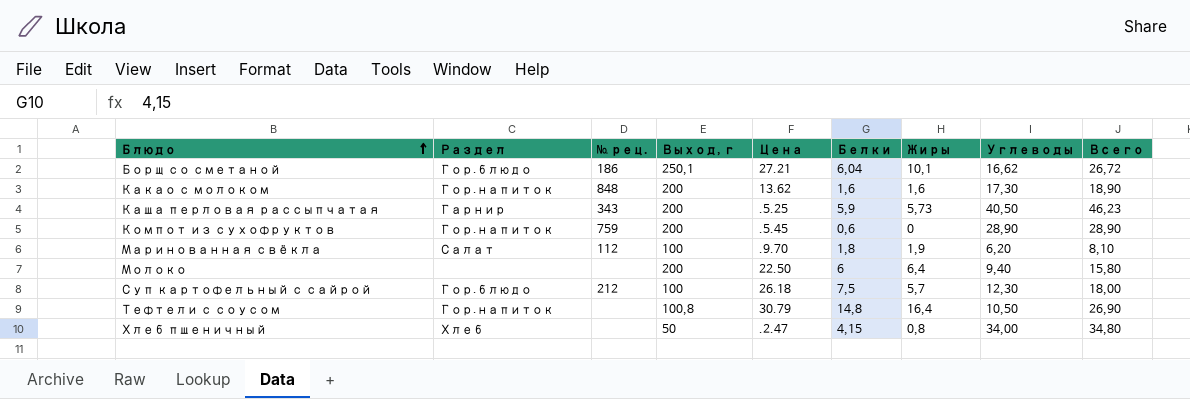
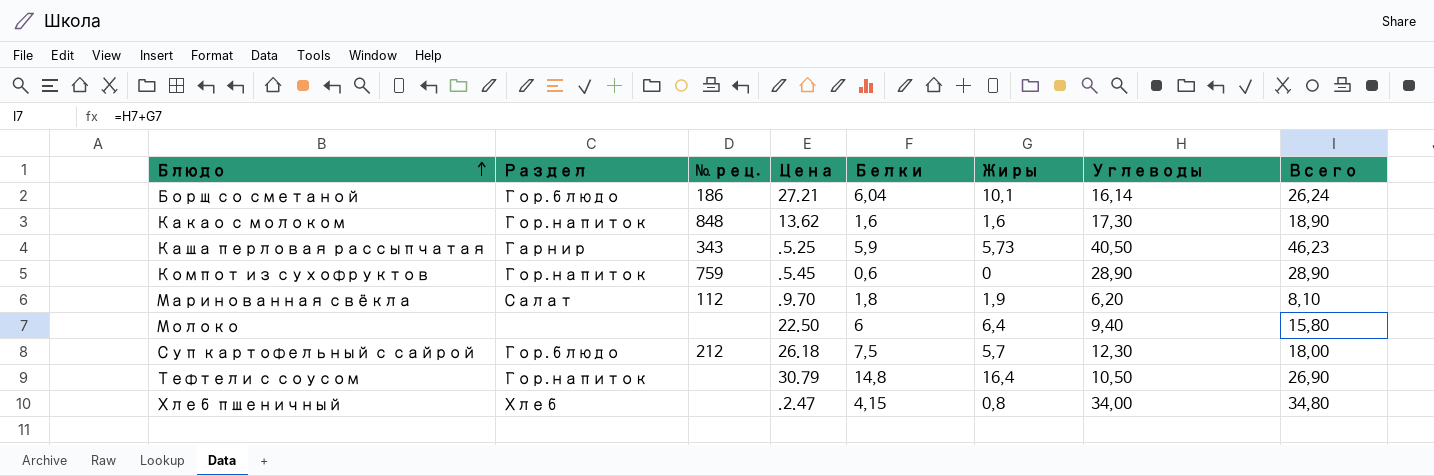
column Выход, г | position: 4 -> none
Борщ со сметаной | Углеводы: 16,62 -> 16,14
Борщ со сметаной | Всего: 26,72 -> 26,24

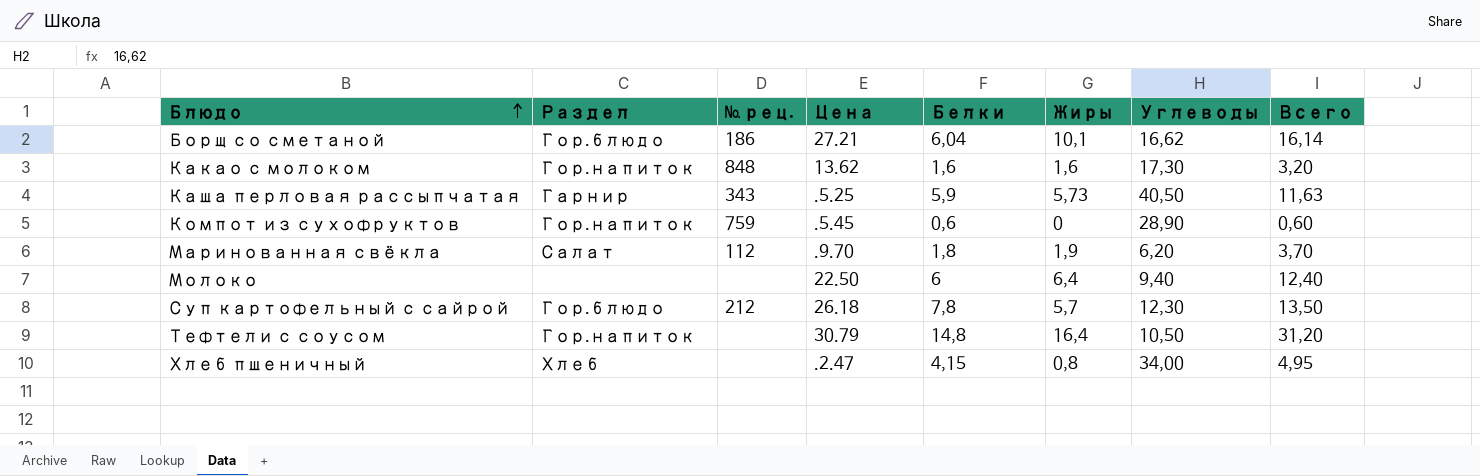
column Всего | formula: [Жиры] + [Углеводы] -> [Белки] + [Жиры]
Борщ со сметаной | Углеводы: 16,14 -> 16,62
Суп картофельный с сайрой | Белки: 7,5 -> 7,8

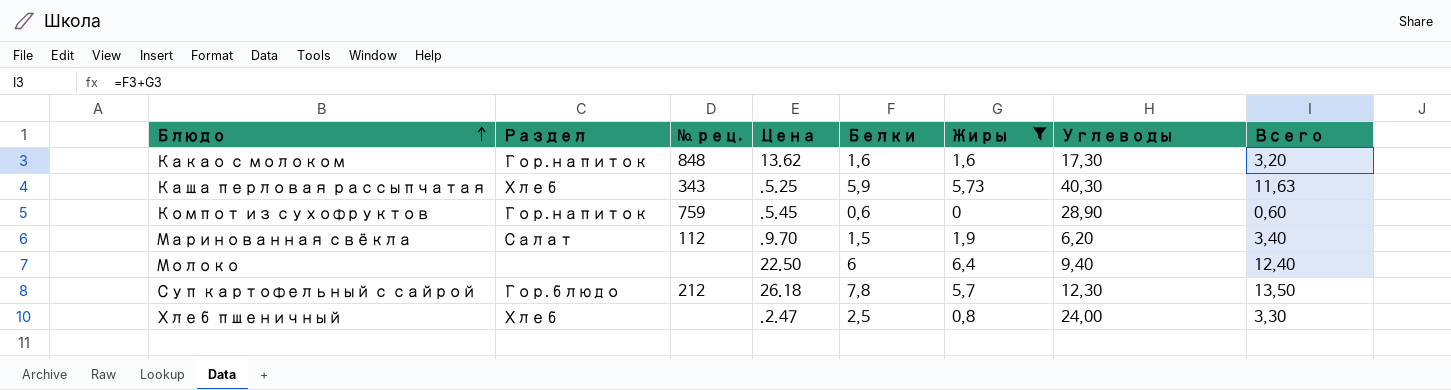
filter: none -> Жиры <= 6,4
Каша перловая рассыпчатая | Раздел: Гарнир -> Хлеб
Каша перловая рассыпчатая | Углеводы: 40,50 -> 40,30
Маринованная свёкла | Белки: 1,8 -> 1,5
Маринованная свёкла | Всего: 3,70 -> 3,40
Хлеб пшеничный | Белки: 4,15 -> 2,5
Хлеб пшеничный | Углеводы: 34,00 -> 24,00
Хлеб пшеничный | Всего: 4,95 -> 3,30

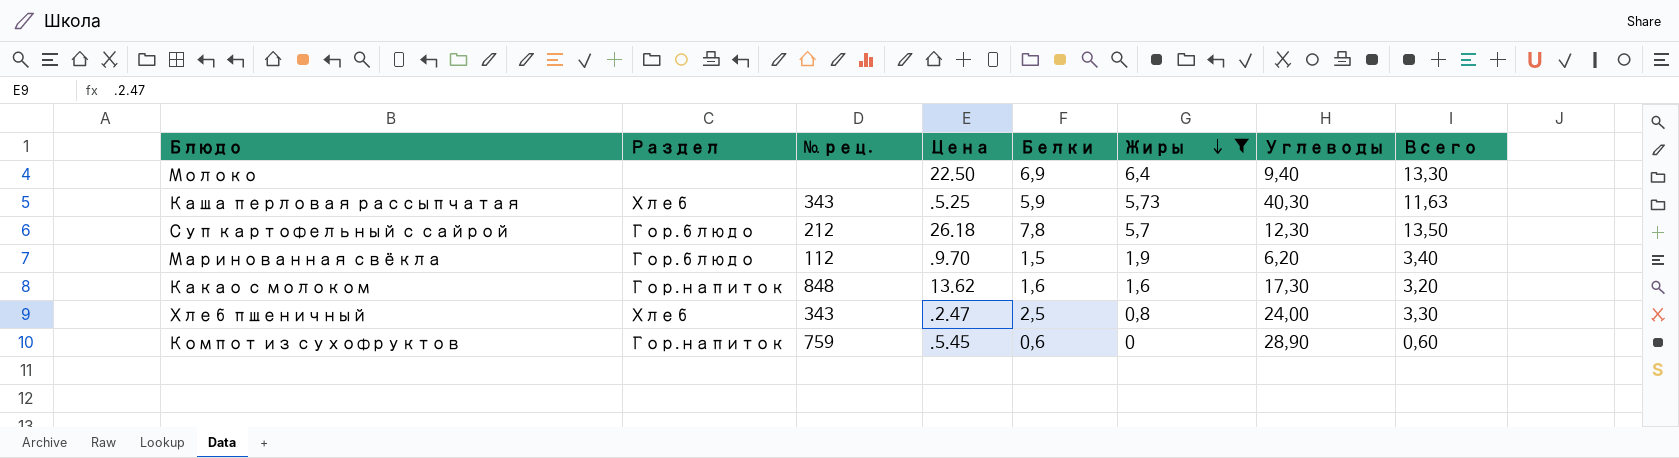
row order: Блюдо ascending -> Жиры descending
Молоко | Белки: 6 -> 6,9
Молоко | Всего: 12,40 -> 13,30
Маринованная свёкла | Раздел: Салат -> Гор.блюдо
Хлеб пшеничный | № рец.: none -> 343

